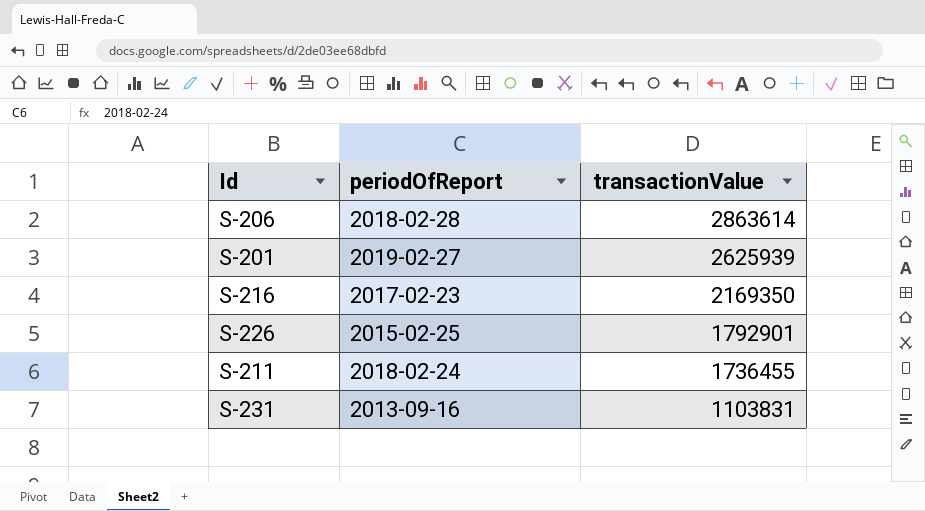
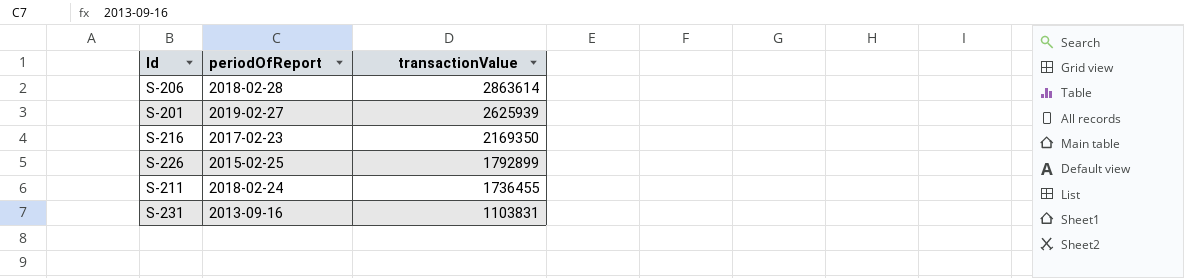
S-226 | transactionValue: 1792901 -> 1792899

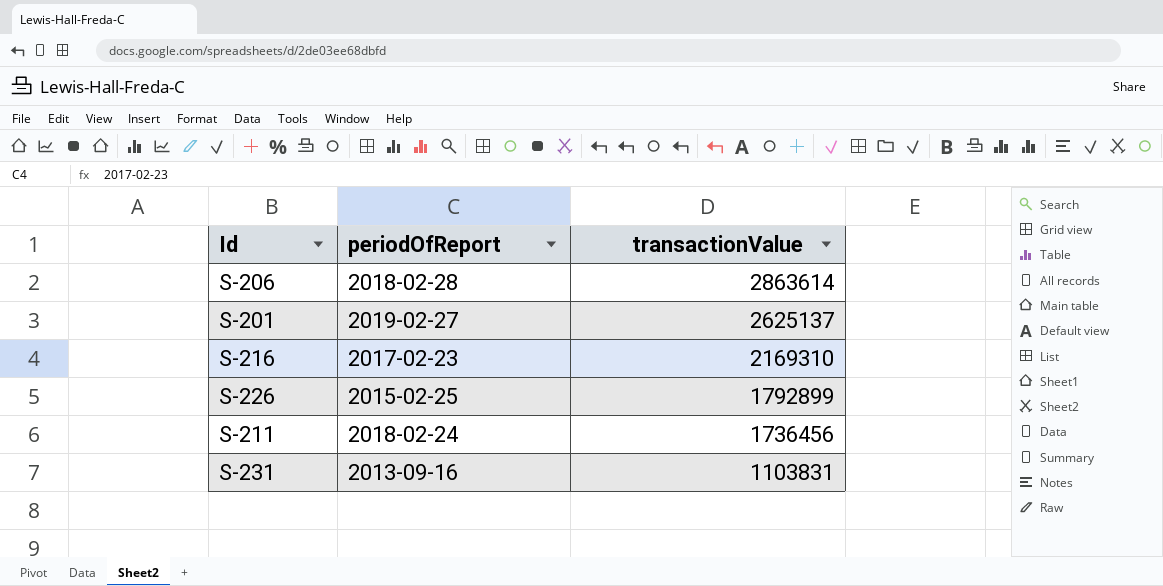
S-201 | transactionValue: 2625939 -> 2625137
S-216 | transactionValue: 2169350 -> 2169310
S-211 | transactionValue: 1736455 -> 1736456

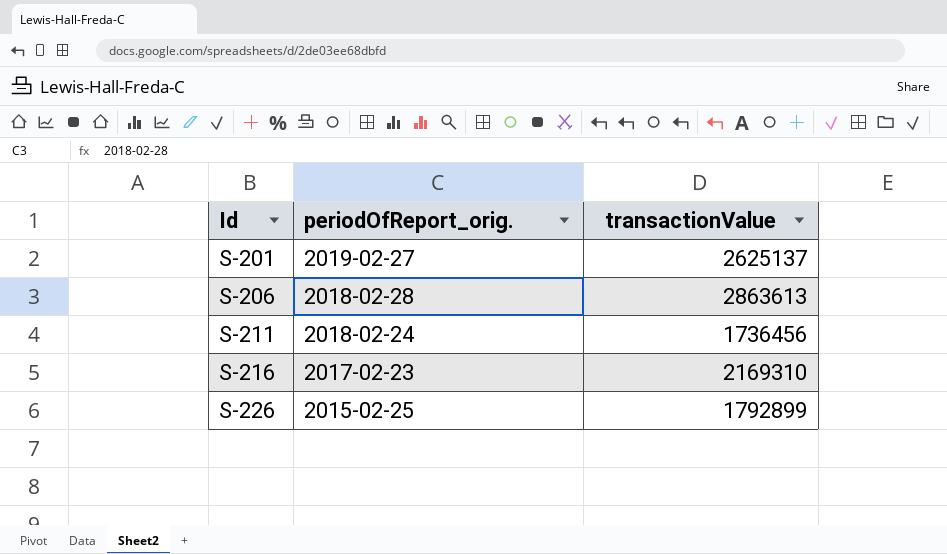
row order: transactionValue descending -> Id ascending
column name: periodOfReport -> periodOfReport_orig.
row S-231: 2013-09-16 | 1103831 -> none
S-206 | transactionValue: 2863614 -> 2863613

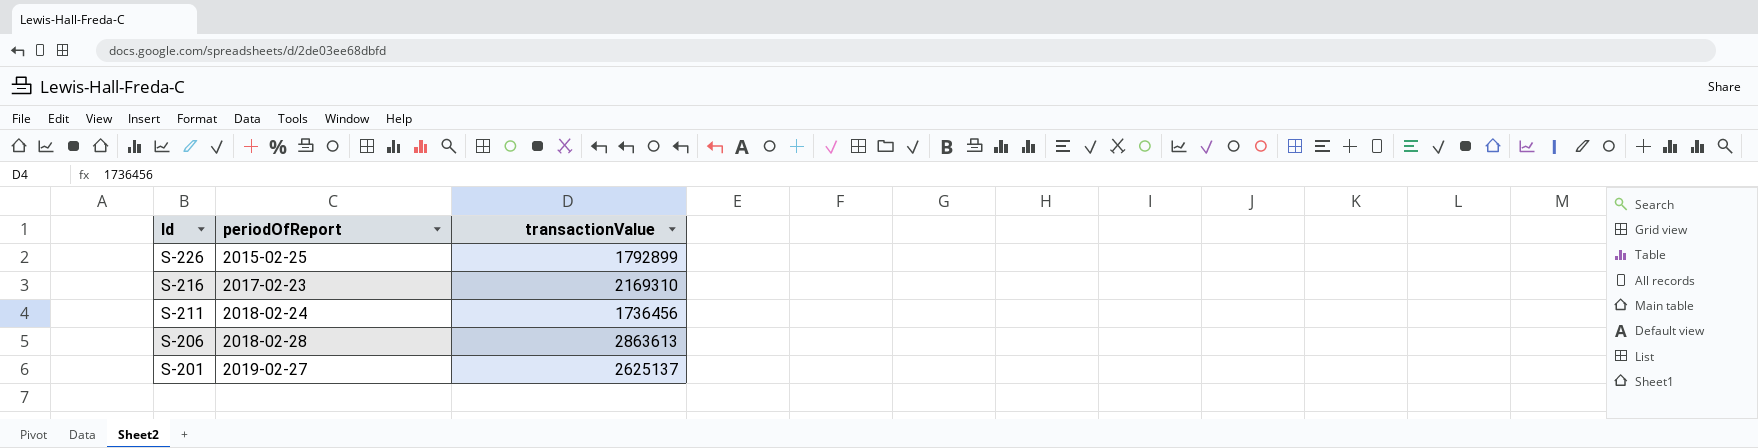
row order: Id ascending -> Id descending
column name: periodOfReport_orig. -> periodOfReport

